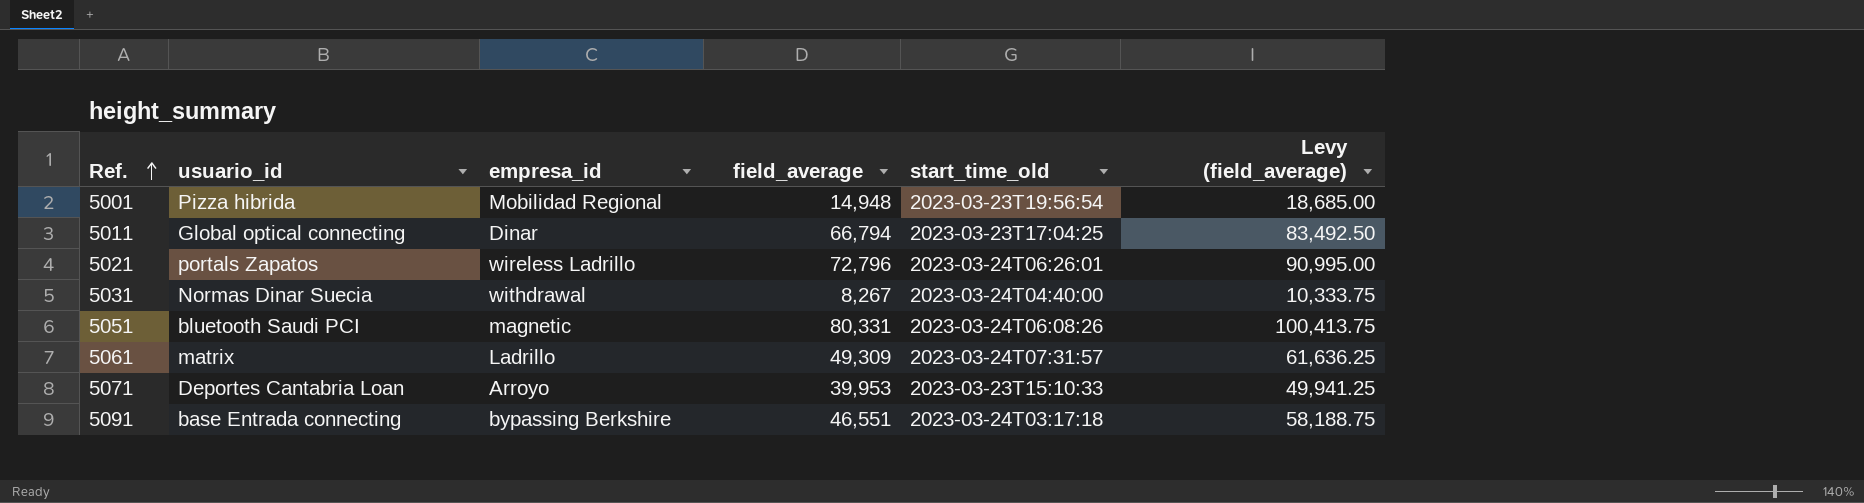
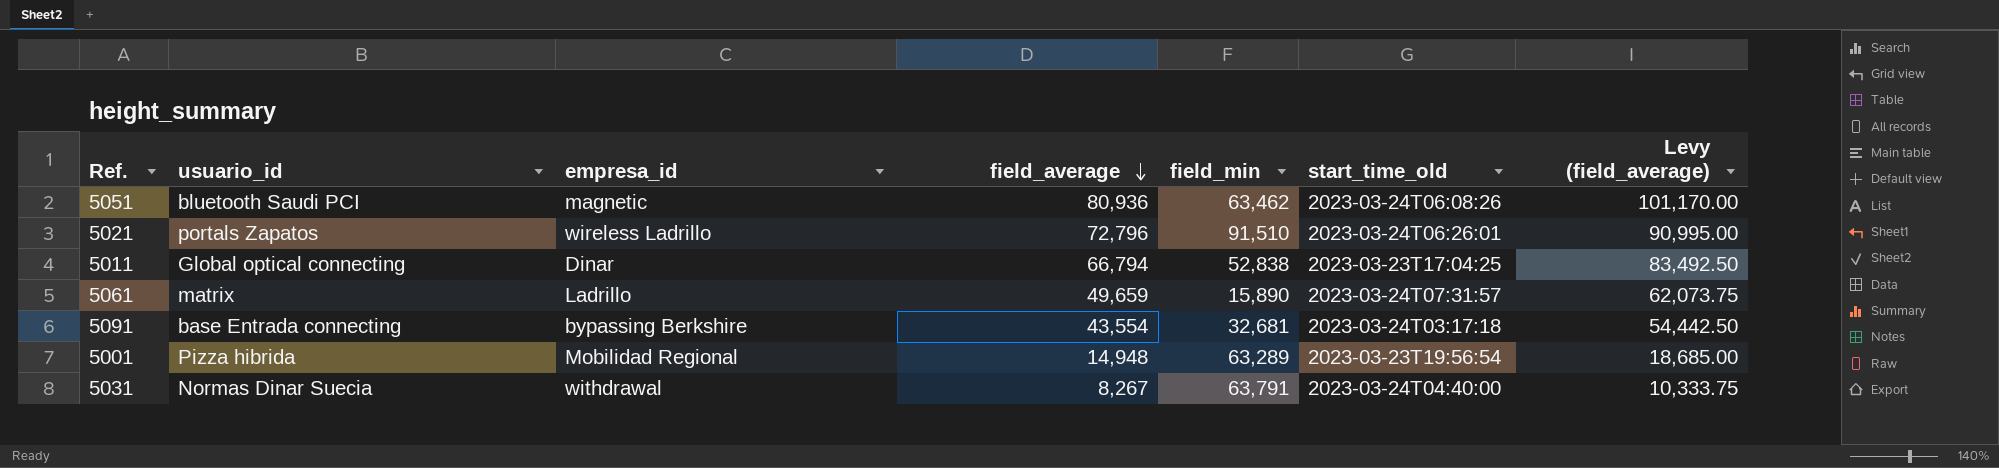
row order: Ref. ascending -> field_average descending
column field_min | position: none -> 5
row 5071: Deportes Cantabria Loan | Arroyo | 39,953 | 2023-03-23T15:10:33 | 49,941.25 -> none
5051 | field_average: 80,331 -> 80,936
5051 | Levy (field_average): 100,413.75 -> 101,170.00
5061 | field_average: 49,309 -> 49,659
5061 | Levy (field_average): 61,636.25 -> 62,073.75
5091 | field_average: 46,551 -> 43,554
5091 | Levy (field_average): 58,188.75 -> 54,442.50

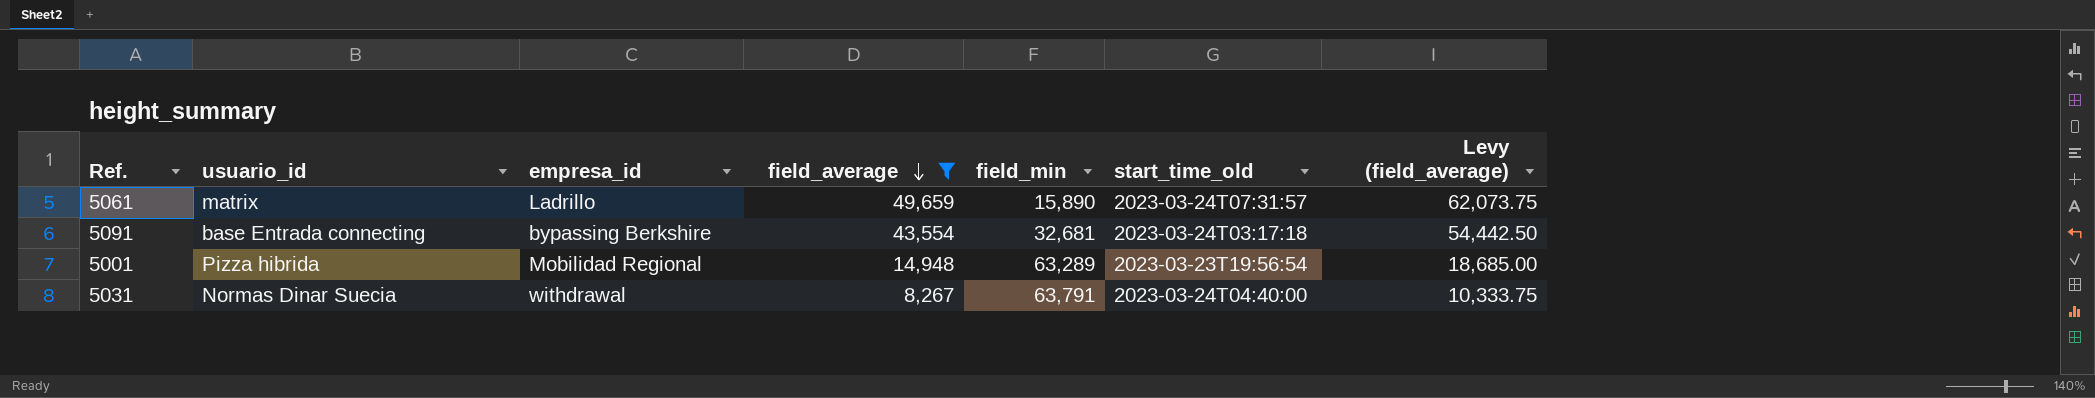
filter: none -> field_average <= 49,659

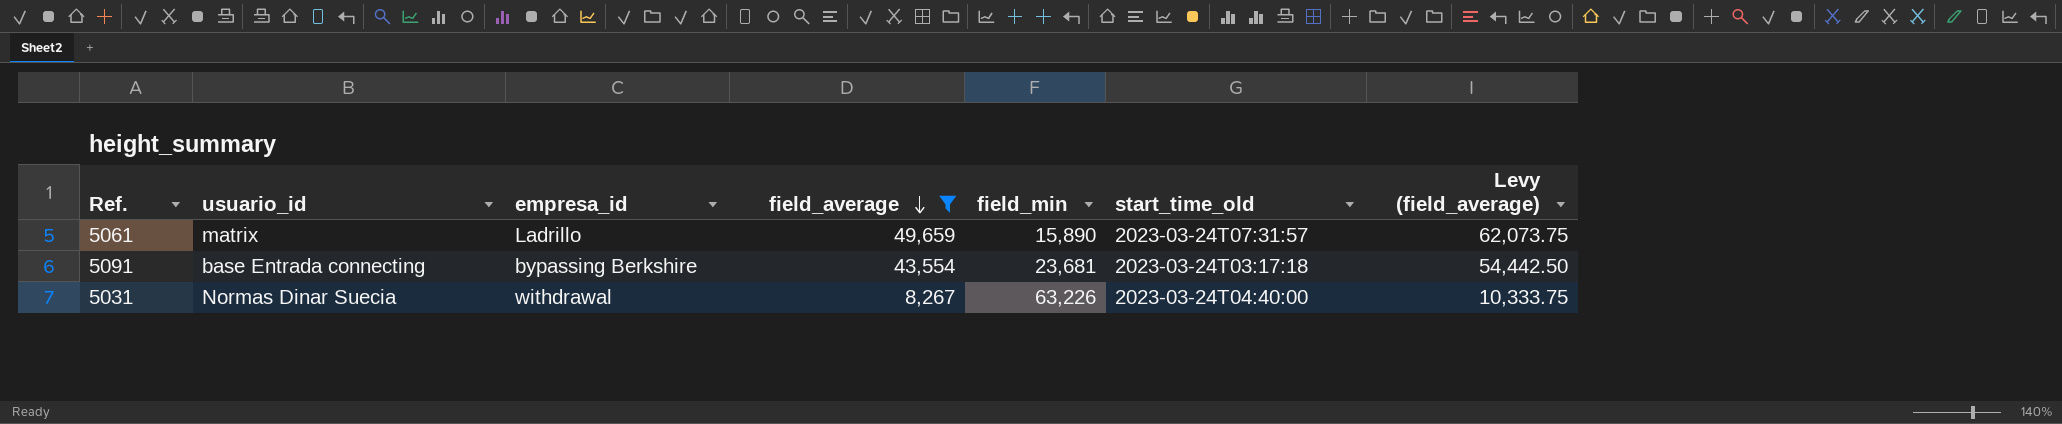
row 5001: Pizza hibrida | Mobilidad Regional | 14,948 | 63,289 | 2023-03-23T19:56:54 | 18,685.00 -> none
5091 | field_min: 32,681 -> 23,681
5031 | field_min: 63,791 -> 63,226

